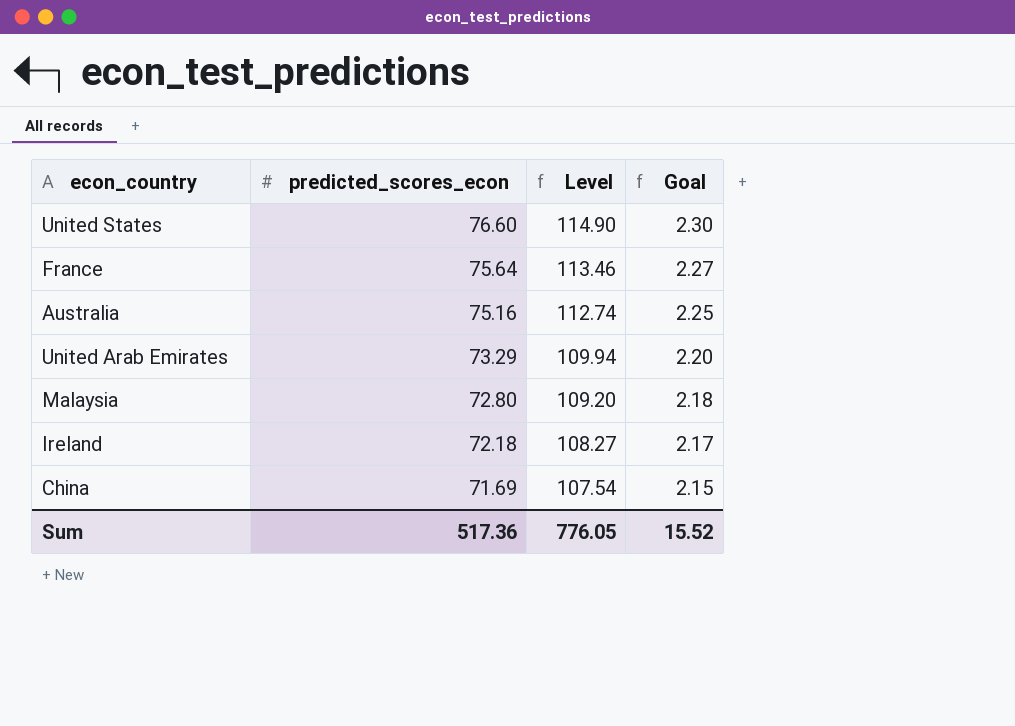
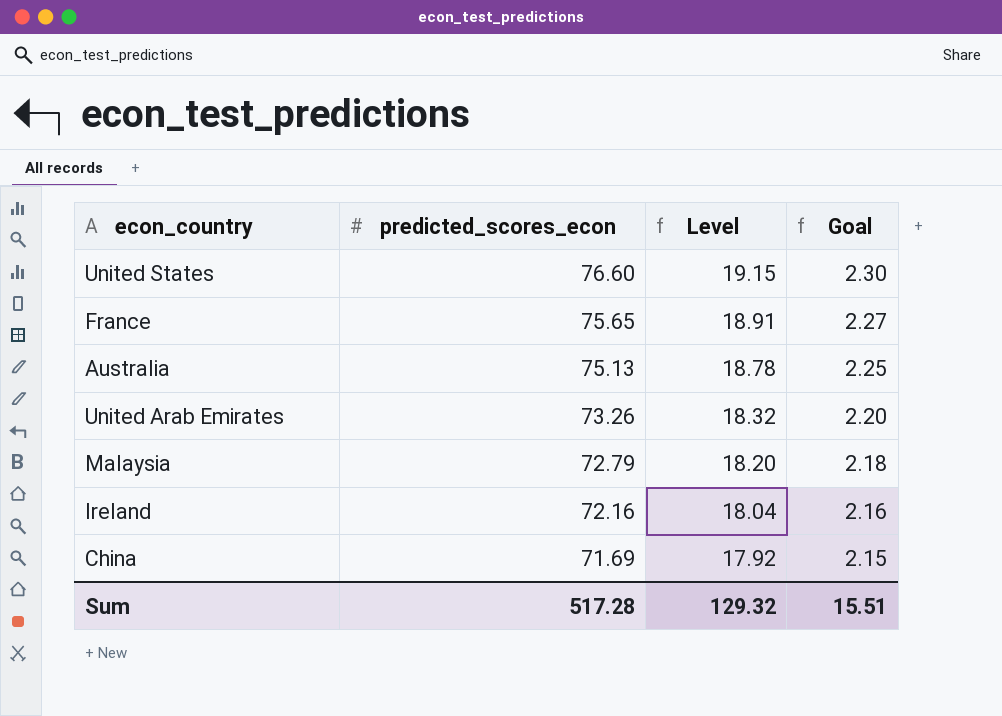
column Level | formula: [predicted_scores_econ] * 1.5 -> [predicted_scores_econ] * 0.25
France | predicted_scores_econ: 75.64 -> 75.65
Australia | predicted_scores_econ: 75.16 -> 75.13
United Arab Emirates | predicted_scores_econ: 73.29 -> 73.26
Malaysia | predicted_scores_econ: 72.80 -> 72.79
Ireland | predicted_scores_econ: 72.18 -> 72.16
Ireland | Goal: 2.17 -> 2.16
Sum | predicted_scores_econ: 517.36 -> 517.28
Sum | Level: 776.05 -> 129.32
Sum | Goal: 15.52 -> 15.51

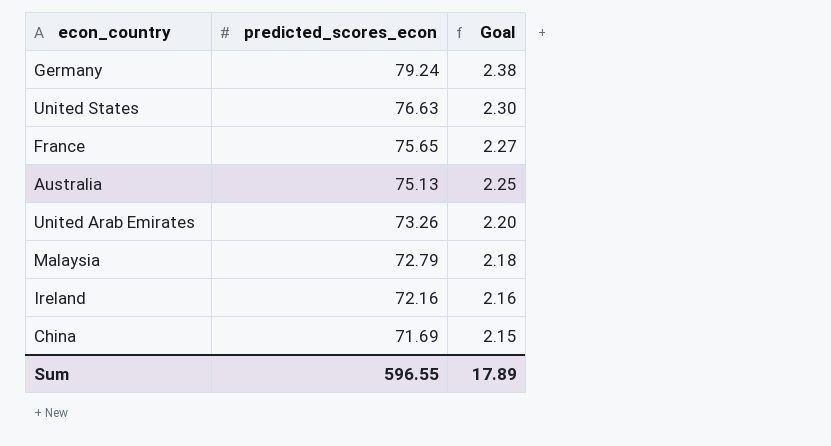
column Level | formula: [predicted_scores_econ] * 0.25 -> none
row Germany: none -> 79.24 | 2.38
United States | predicted_scores_econ: 76.60 -> 76.63
Sum | predicted_scores_econ: 517.28 -> 596.55
Sum | Goal: 15.51 -> 17.89

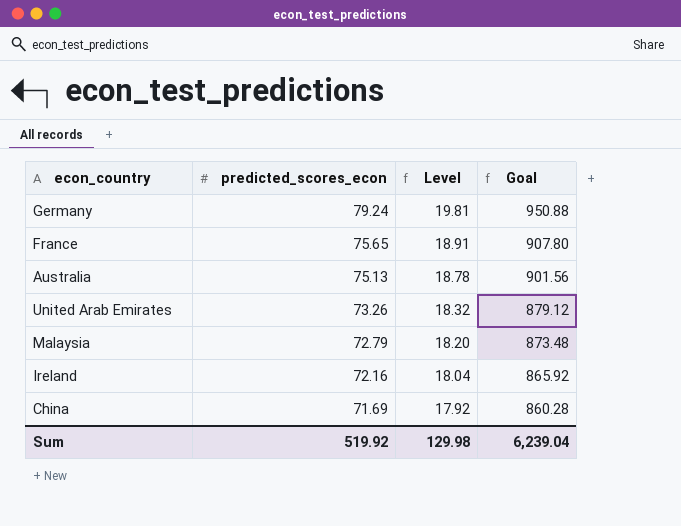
column Level | formula: none -> [predicted_scores_econ] * 0.25
column Goal | formula: [predicted_scores_econ] * 0.03 -> [predicted_scores_econ] * 12
row United States: 76.63 | 2.30 -> none
Sum | predicted_scores_econ: 596.55 -> 519.92
Sum | Goal: 17.89 -> 6,239.04

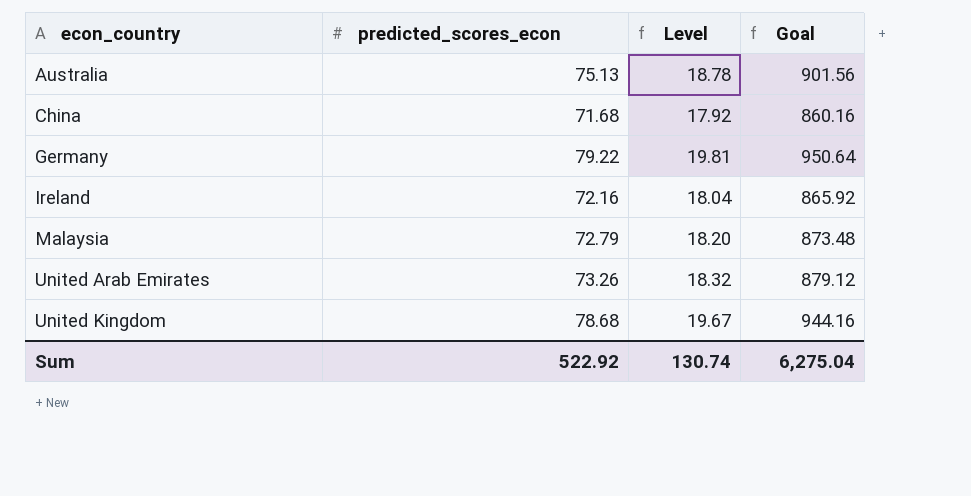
row order: predicted_scores_econ descending -> econ_country ascending
row France: 75.65 | 18.91 | 907.80 -> none
China | predicted_scores_econ: 71.69 -> 71.68
China | Goal: 860.28 -> 860.16
Germany | predicted_scores_econ: 79.24 -> 79.22
Germany | Goal: 950.88 -> 950.64
row United Kingdom: none -> 78.68 | 19.67 | 944.16
Sum | predicted_scores_econ: 519.92 -> 522.92
Sum | Level: 129.98 -> 130.74
Sum | Goal: 6,239.04 -> 6,275.04

